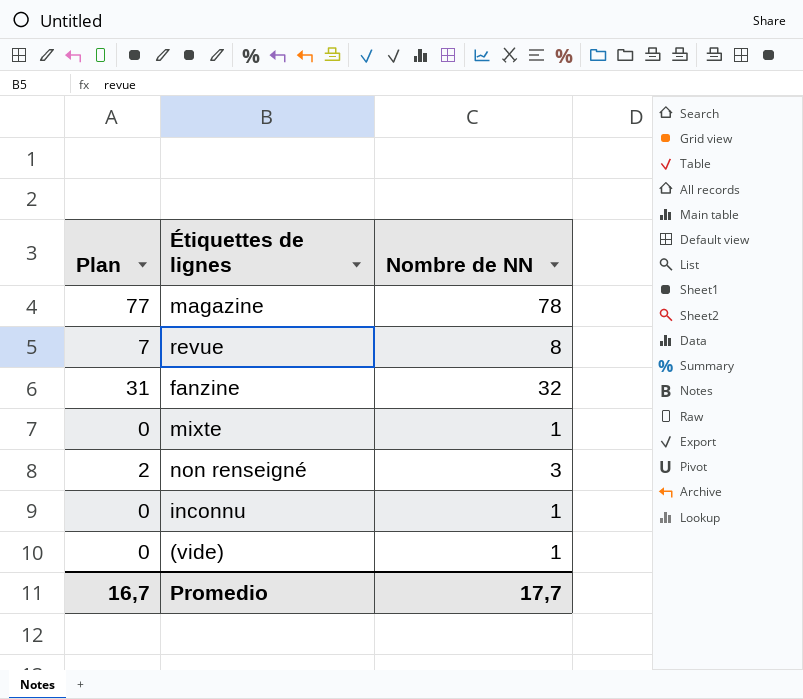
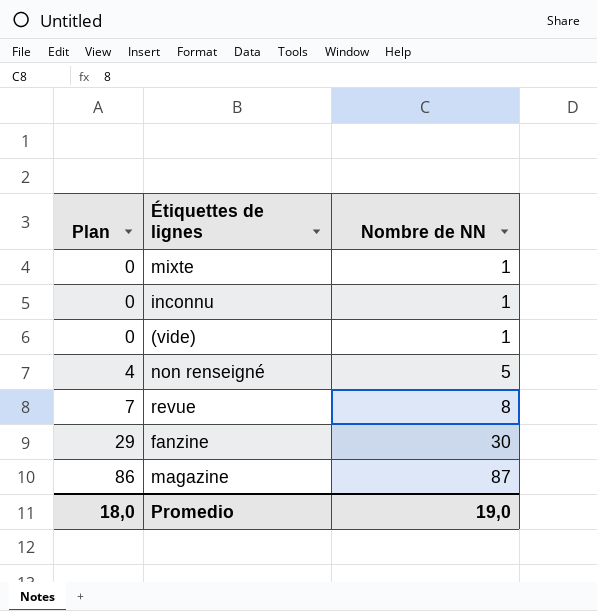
row order: none -> Plan ascending
non renseigné | Plan: 2 -> 4
non renseigné | Nombre de NN: 3 -> 5
fanzine | Plan: 31 -> 29
fanzine | Nombre de NN: 32 -> 30
magazine | Plan: 77 -> 86
magazine | Nombre de NN: 78 -> 87
Promedio | Plan: 16,7 -> 18,0
Promedio | Nombre de NN: 17,7 -> 19,0

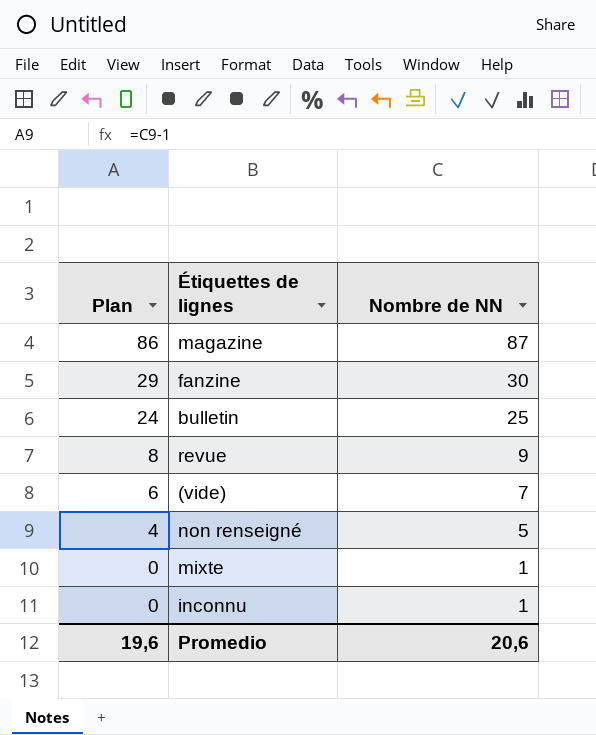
row order: Plan ascending -> Plan descending
row bulletin: none -> 24 | 25
revue | Plan: 7 -> 8
revue | Nombre de NN: 8 -> 9
(vide) | Plan: 0 -> 6
(vide) | Nombre de NN: 1 -> 7
Promedio | Plan: 18,0 -> 19,6
Promedio | Nombre de NN: 19,0 -> 20,6

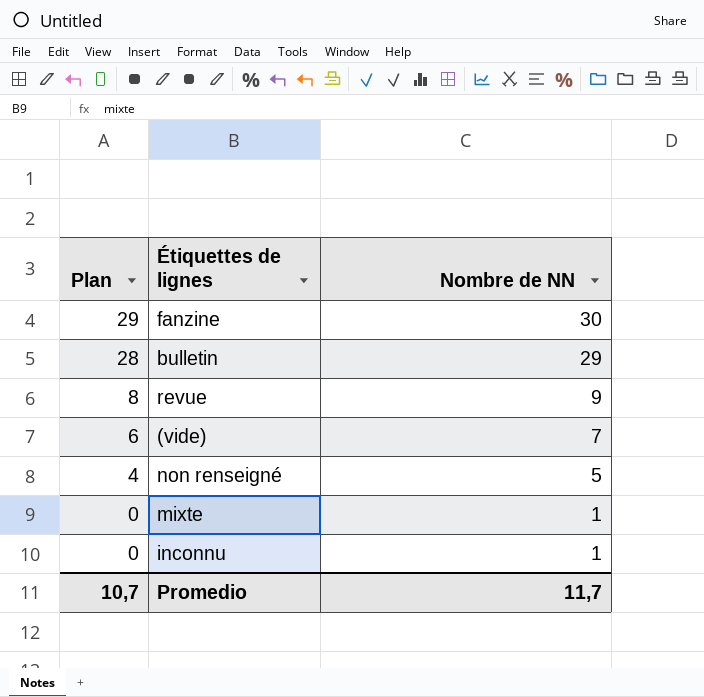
row magazine: 86 | 87 -> none
bulletin | Plan: 24 -> 28
bulletin | Nombre de NN: 25 -> 29
Promedio | Plan: 19,6 -> 10,7
Promedio | Nombre de NN: 20,6 -> 11,7

